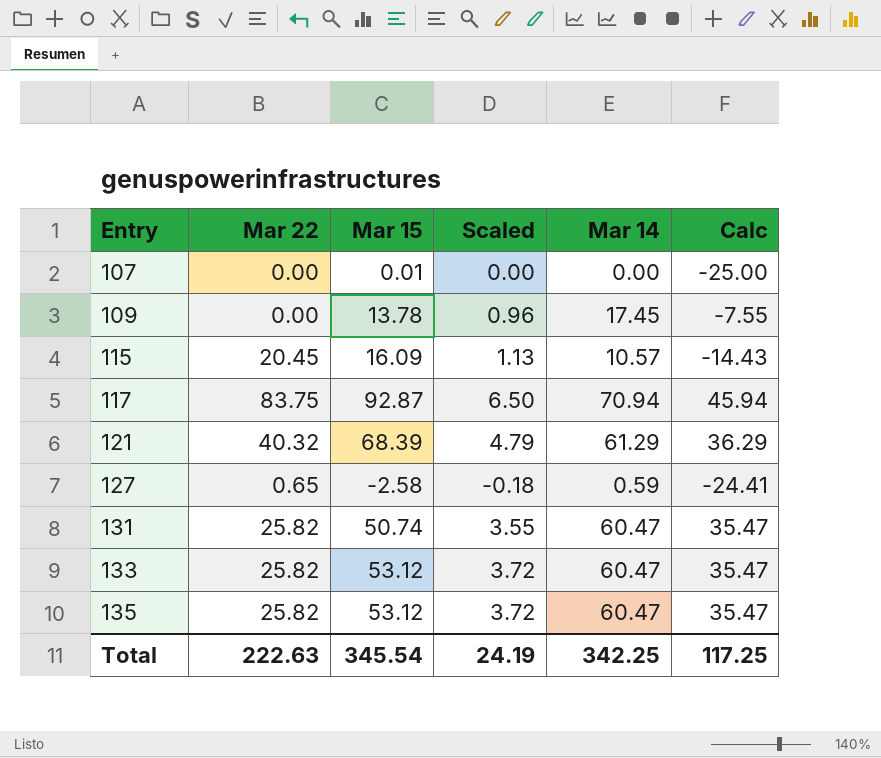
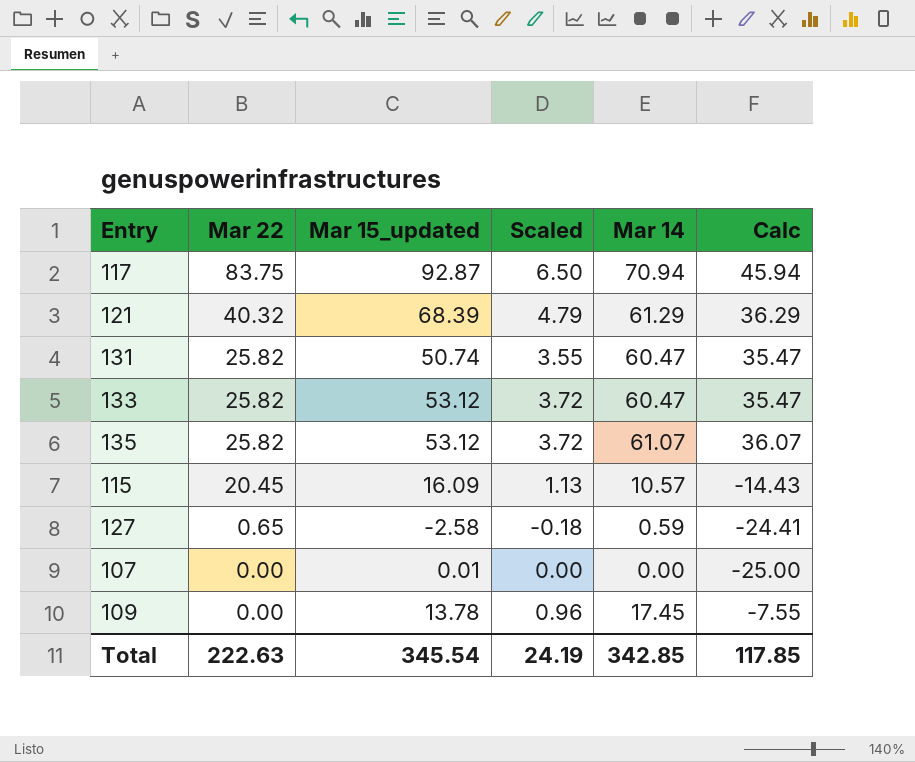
row order: Entry ascending -> Mar 22 descending
column name: Mar 15 -> Mar 15_updated
135 | Mar 14: 60.47 -> 61.07
135 | Calc: 35.47 -> 36.07
Total | Mar 14: 342.25 -> 342.85
Total | Calc: 117.25 -> 117.85

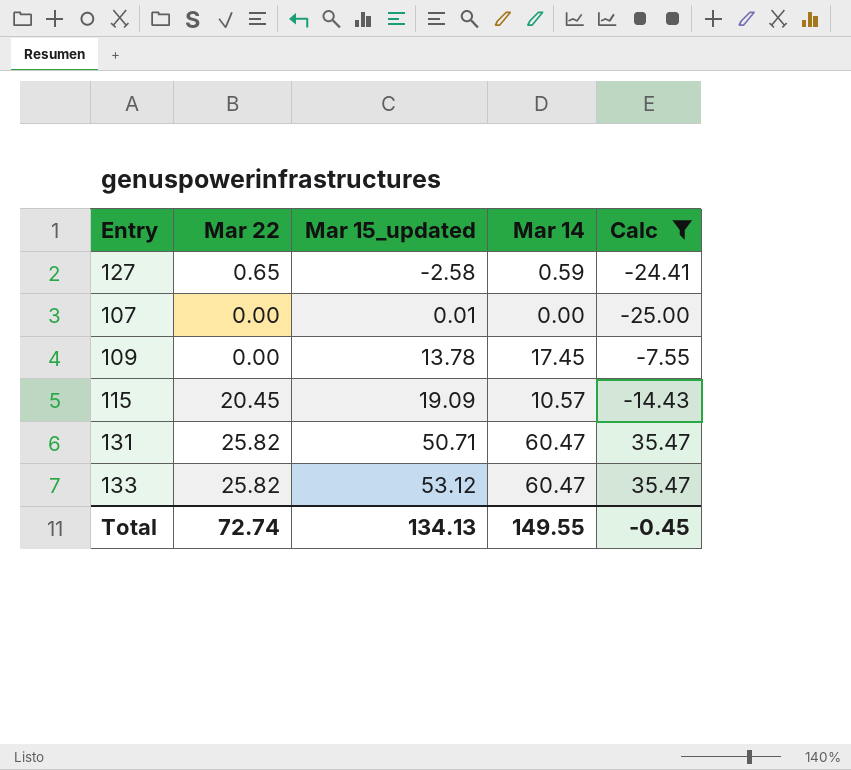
filter: none -> Calc <= 35.47
row order: Mar 22 descending -> Mar 15_updated ascending
column Scaled | formula: [Mar 15_updated] * 0.07 -> none
115 | Mar 15_updated: 16.09 -> 19.09
131 | Mar 15_updated: 50.74 -> 50.71
Total | Mar 22: 222.63 -> 72.74
Total | Mar 15_updated: 345.54 -> 134.13
Total | Mar 14: 342.85 -> 149.55
Total | Calc: 117.85 -> -0.45

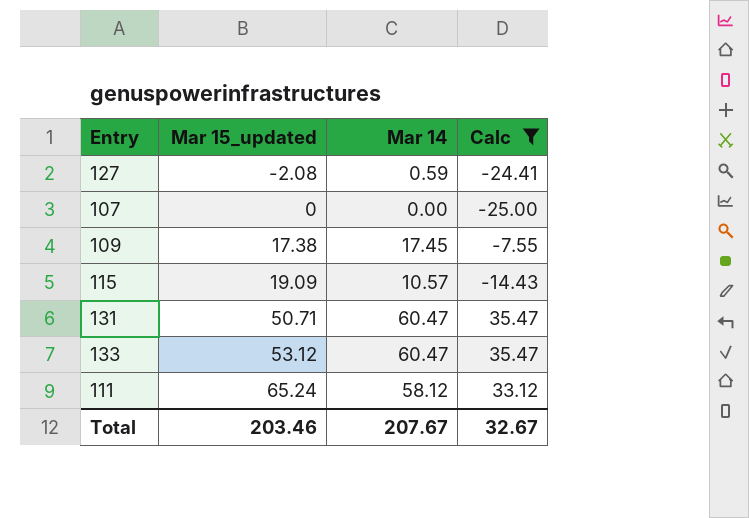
column Mar 22 | position: 2 -> none
127 | Mar 15_updated: -2.58 -> -2.08
107 | Mar 15_updated: 0.01 -> 0
109 | Mar 15_updated: 13.78 -> 17.38
row 111: none -> 65.24 | 58.12 | 33.12
Total | Mar 15_updated: 134.13 -> 203.46
Total | Mar 14: 149.55 -> 207.67
Total | Calc: -0.45 -> 32.67

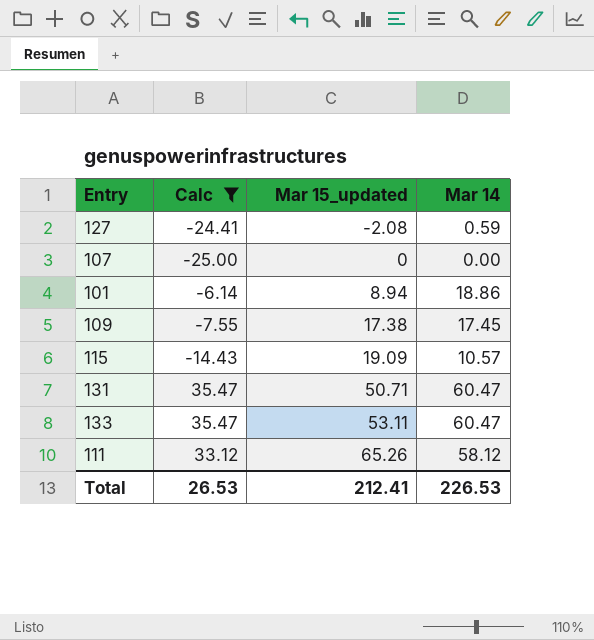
column Calc | position: 4 -> 2
row 101: none -> -6.14 | 8.94 | 18.86
133 | Mar 15_updated: 53.12 -> 53.11
111 | Mar 15_updated: 65.24 -> 65.26
Total | Calc: 32.67 -> 26.53
Total | Mar 15_updated: 203.46 -> 212.41
Total | Mar 14: 207.67 -> 226.53

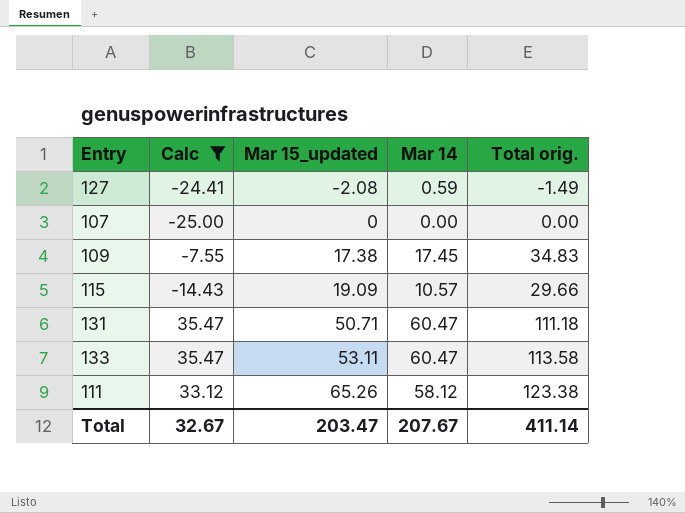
column Total orig. | formula: none -> [Mar 15_updated] + [Mar 14]
row 101: -6.14 | 8.94 | 18.86 -> none
Total | Calc: 26.53 -> 32.67
Total | Mar 15_updated: 212.41 -> 203.47
Total | Mar 14: 226.53 -> 207.67

